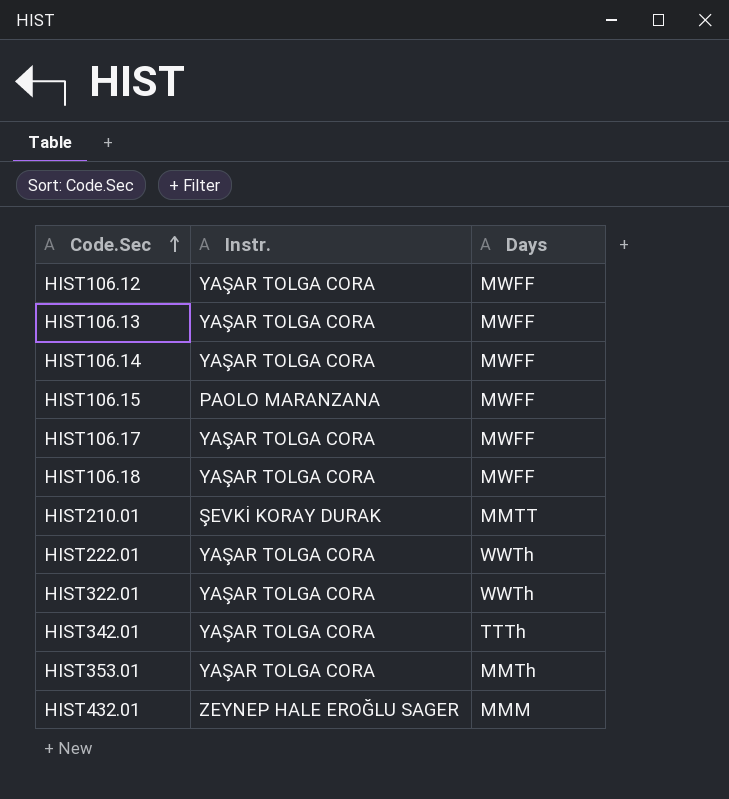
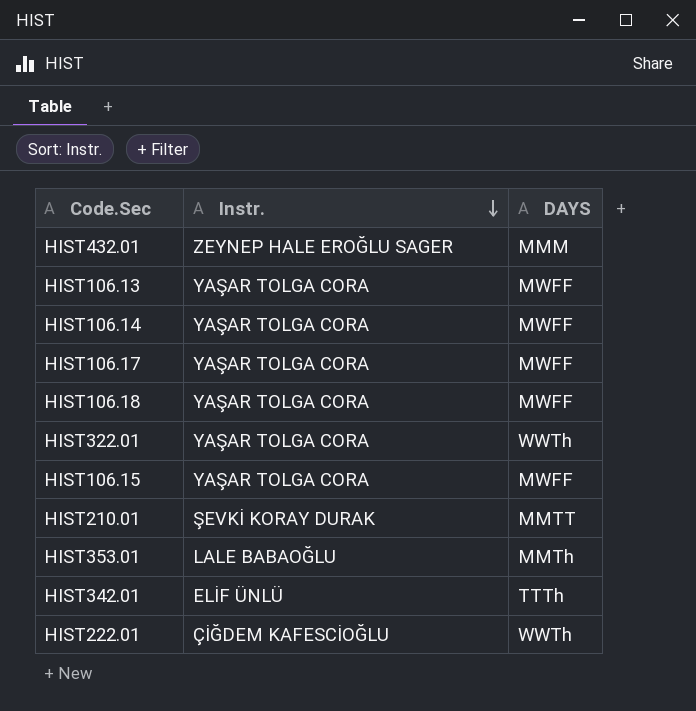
row order: Code.Sec ascending -> Instr. descending
column name: Days -> DAYS
row HIST106.12: YAŞAR TOLGA CORA | MWFF -> none
HIST106.15 | Instr.: PAOLO MARANZANA -> YAŞAR TOLGA CORA
HIST353.01 | Instr.: YAŞAR TOLGA CORA -> LALE BABAOĞLU
HIST342.01 | Instr.: YAŞAR TOLGA CORA -> ELİF ÜNLÜ
HIST222.01 | Instr.: YAŞAR TOLGA CORA -> ÇİĞDEM KAFESCİOĞLU

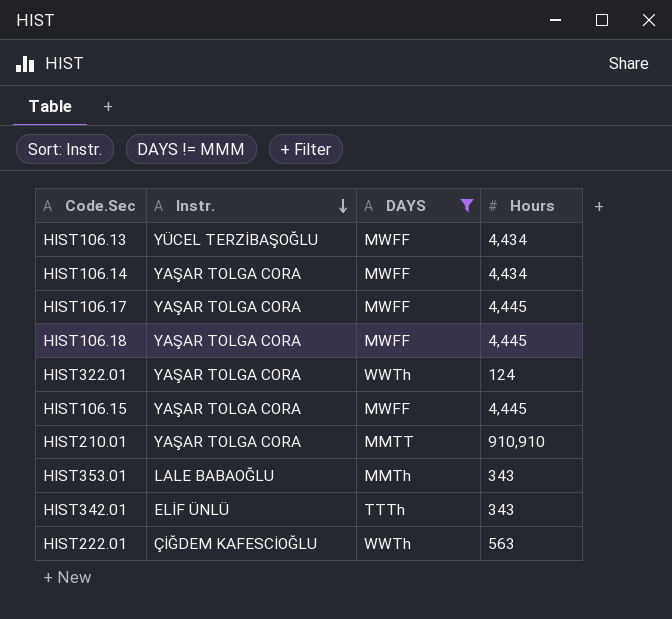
filter: none -> DAYS != MMM
column Hours | position: none -> 4
HIST106.13 | Instr.: YAŞAR TOLGA CORA -> YÜCEL TERZİBAŞOĞLU
HIST210.01 | Instr.: ŞEVKİ KORAY DURAK -> YAŞAR TOLGA CORA

